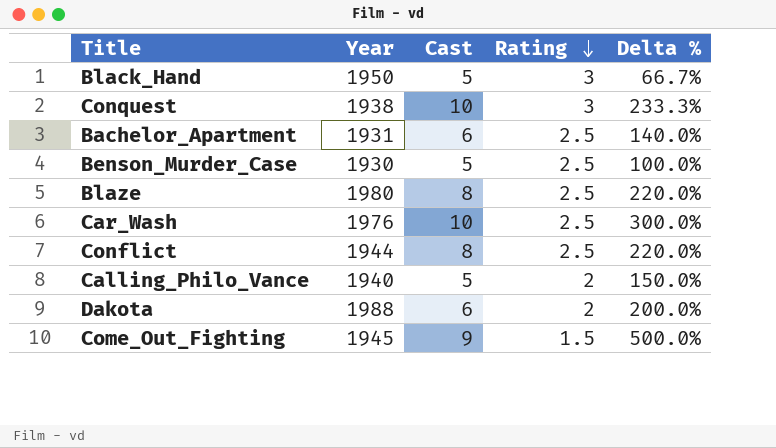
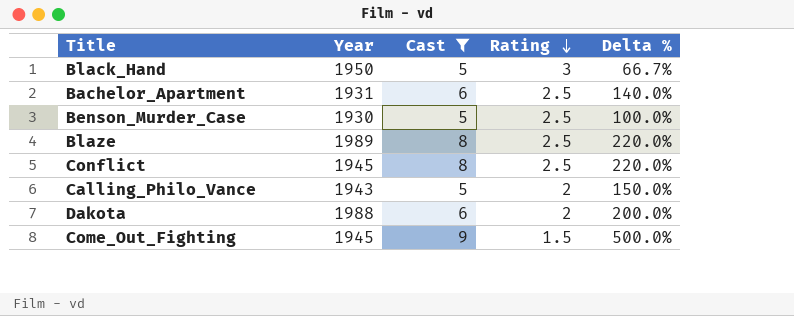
filter: none -> Cast != 10
Blaze | Year: 1980 -> 1989
Conflict | Year: 1944 -> 1945
Calling_Philo_Vance | Year: 1940 -> 1943

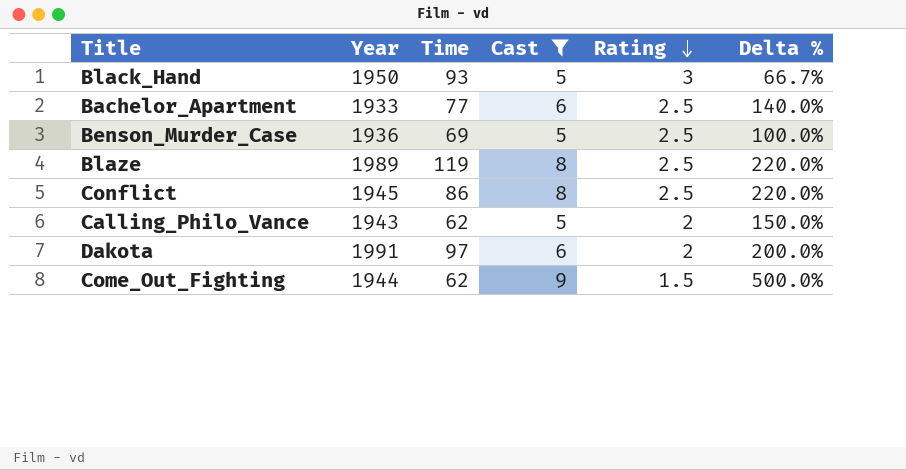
column Time | position: none -> 3
Bachelor_Apartment | Year: 1931 -> 1933
Benson_Murder_Case | Year: 1930 -> 1936
Dakota | Year: 1988 -> 1991
Come_Out_Fighting | Year: 1945 -> 1944

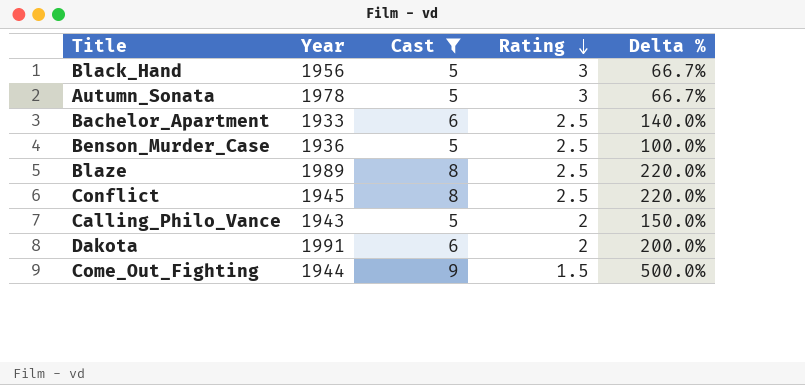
column Time | position: 3 -> none
Black_Hand | Year: 1950 -> 1956
row Autumn_Sonata: none -> 1978 | 5 | 3 | 66.7%

